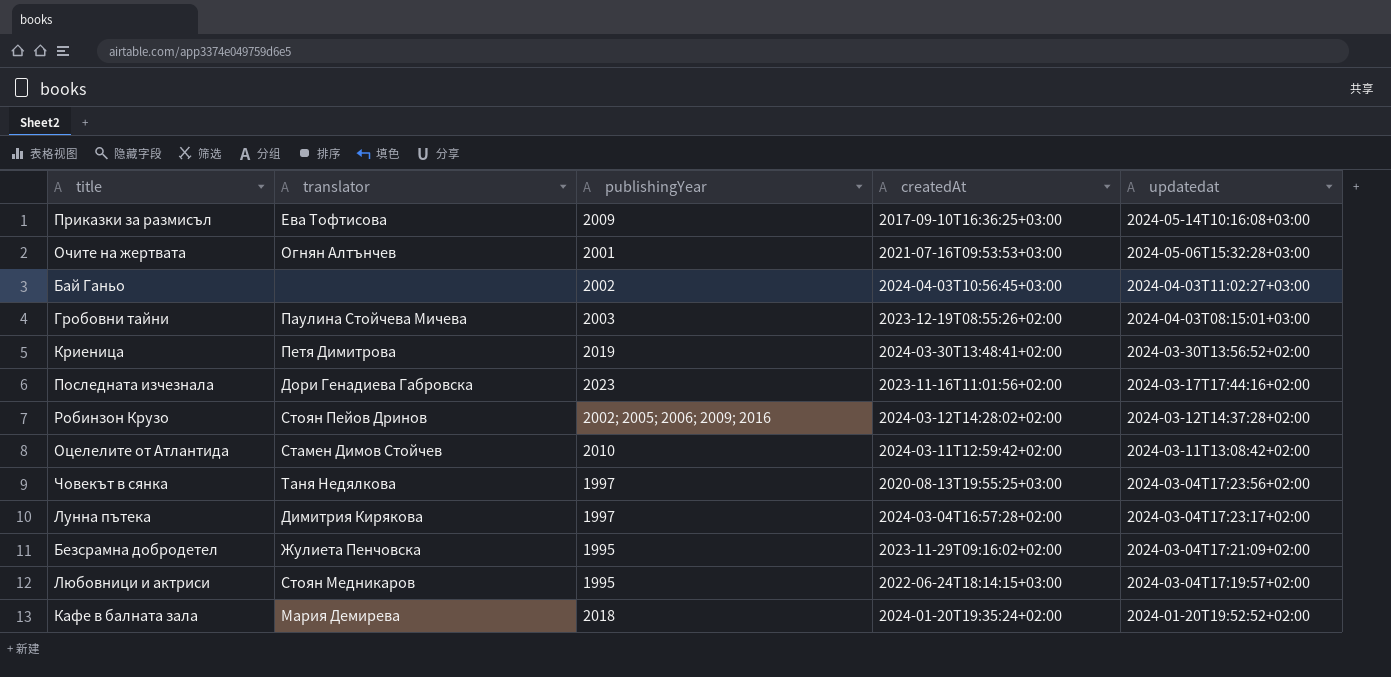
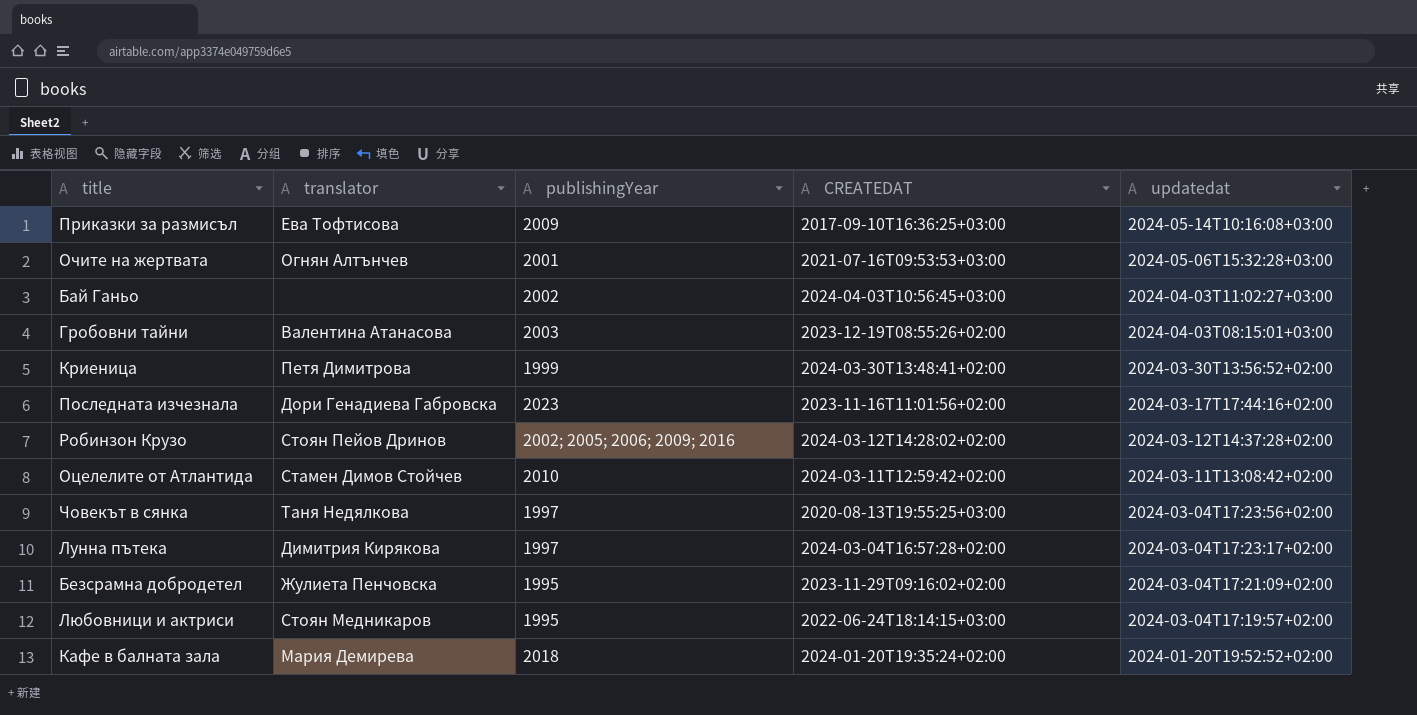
column name: createdAt -> CREATEDAT
Гробовни тайни | translator: Паулина Стойчева Мичева -> Валентина Атанасова
Криеница | publishingYear: 2019 -> 1999

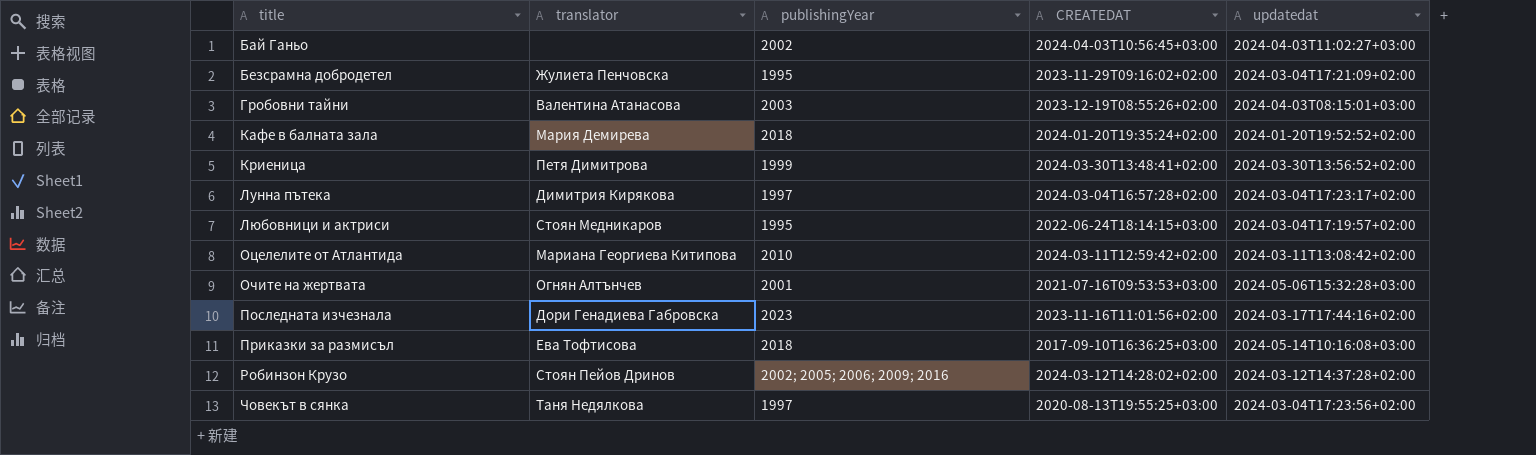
row order: updatedat descending -> title ascending
Оцелелите от Атлантида | translator: Стамен Димов Стойчев -> Мариана Георгиева Китипова
Приказки за размисъл | publishingYear: 2009 -> 2018

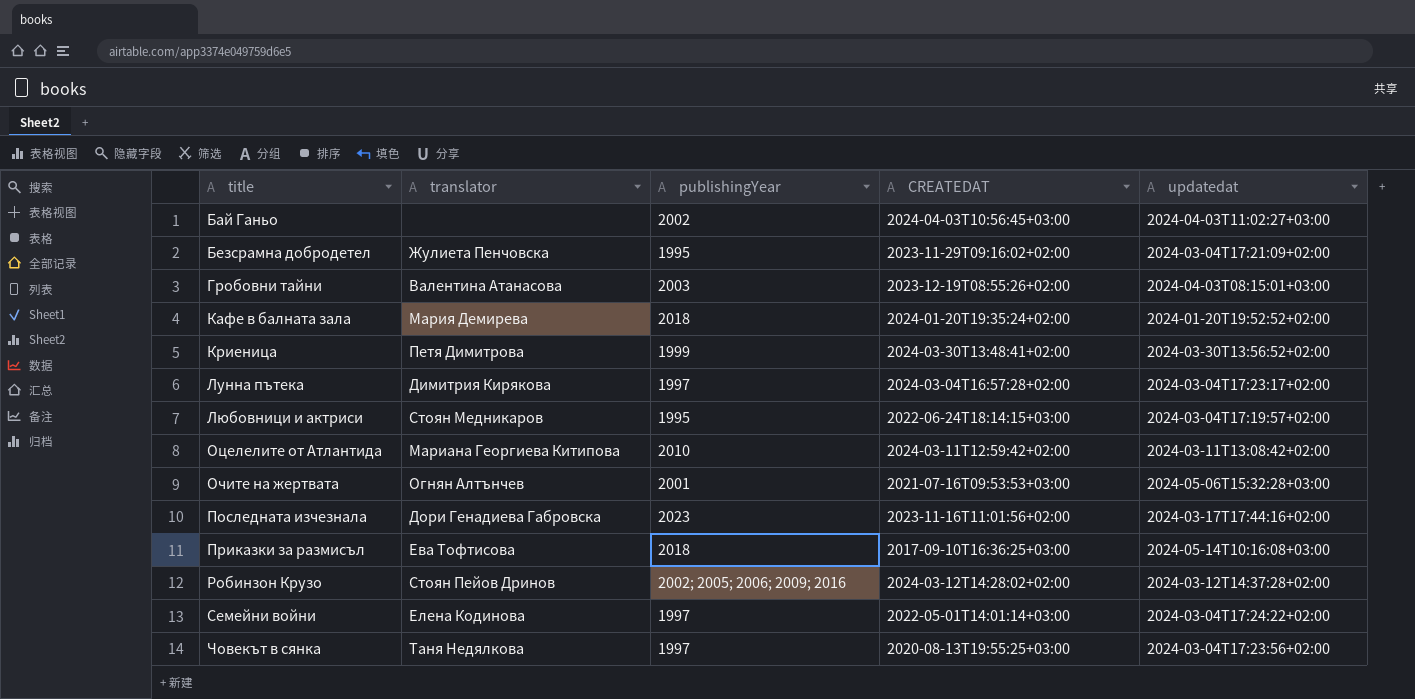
row Семейни войни: none -> Елена Кодинова | 1997 | 2022-05-01T14:01:14+03:00 | 2024-03-04T17:24:22+02:00

